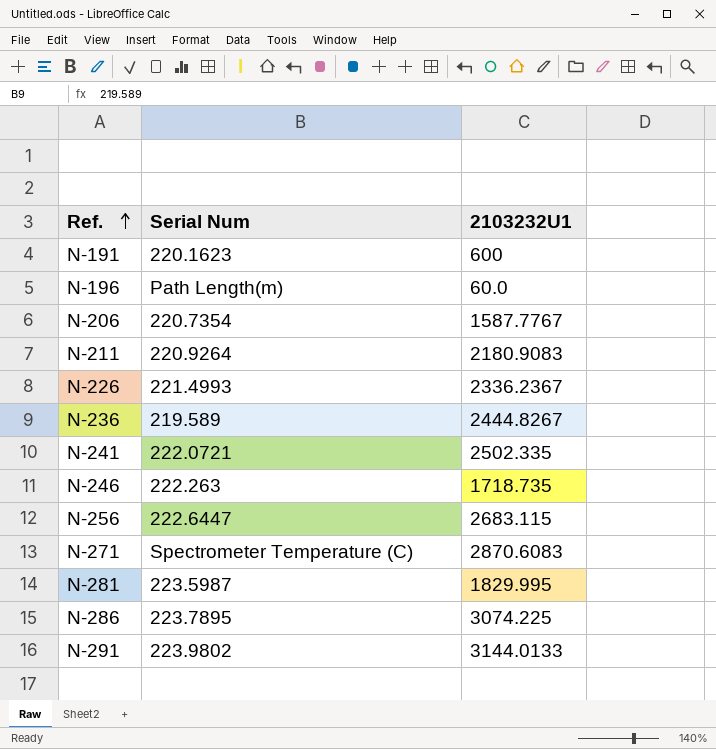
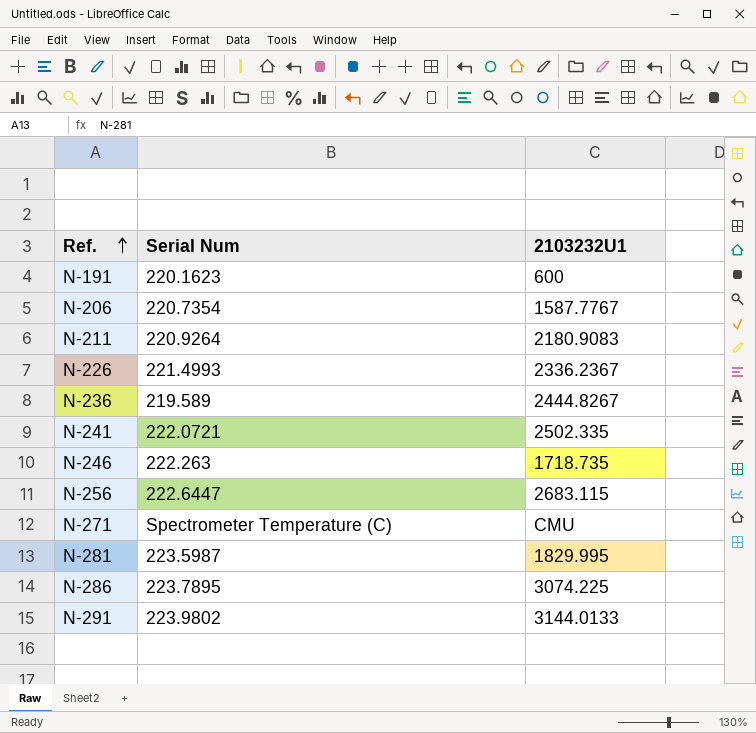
row N-196: Path Length(m) | 60.0 -> none
N-271 | 2103232U1: 2870.6083 -> CMU

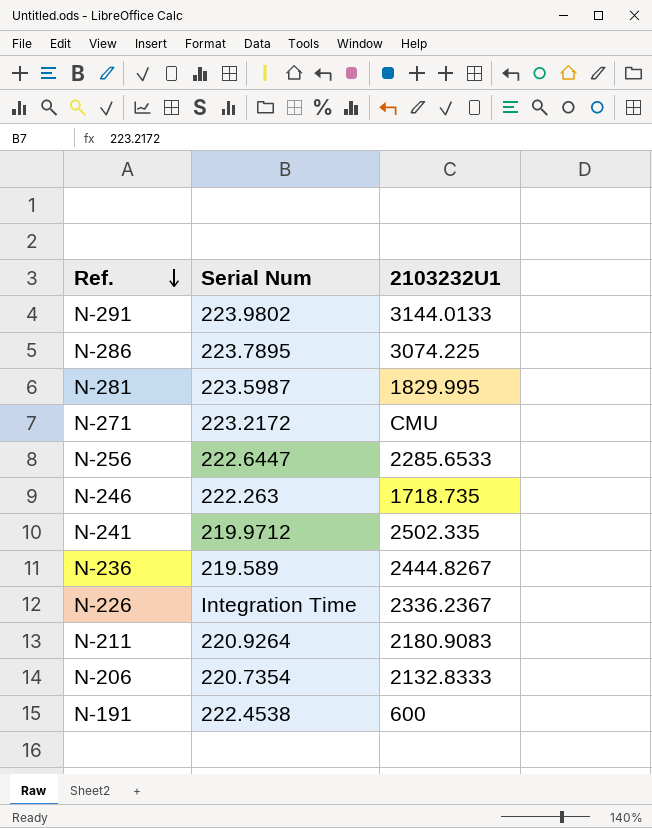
row order: Ref. ascending -> Ref. descending
N-271 | Serial Num: Spectrometer Temperature (C) -> 223.2172
N-256 | 2103232U1: 2683.115 -> 2285.6533
N-241 | Serial Num: 222.0721 -> 219.9712
N-226 | Serial Num: 221.4993 -> Integration Time
N-206 | 2103232U1: 1587.7767 -> 2132.8333
N-191 | Serial Num: 220.1623 -> 222.4538

